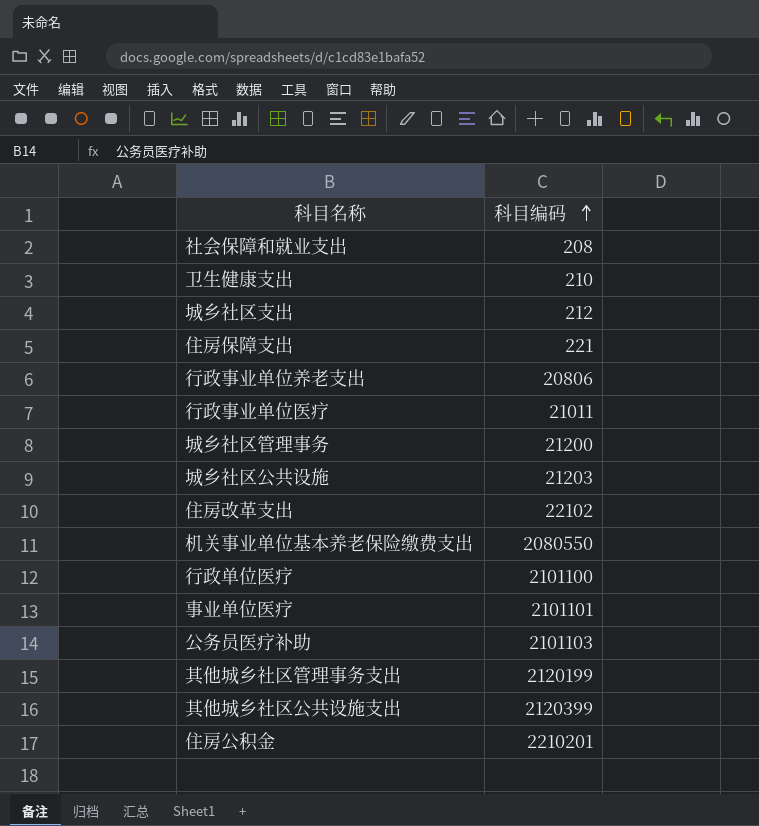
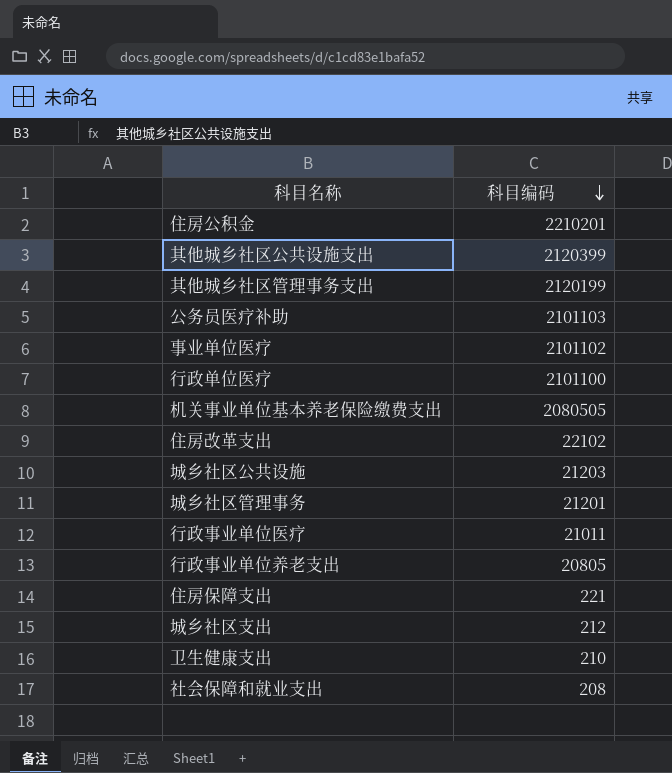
row order: 科目编码 ascending -> 科目编码 descending
事业单位医疗 | 科目编码: 2101101 -> 2101102
机关事业单位基本养老保险缴费支出 | 科目编码: 2080550 -> 2080505
城乡社区管理事务 | 科目编码: 21200 -> 21201
行政事业单位养老支出 | 科目编码: 20806 -> 20805

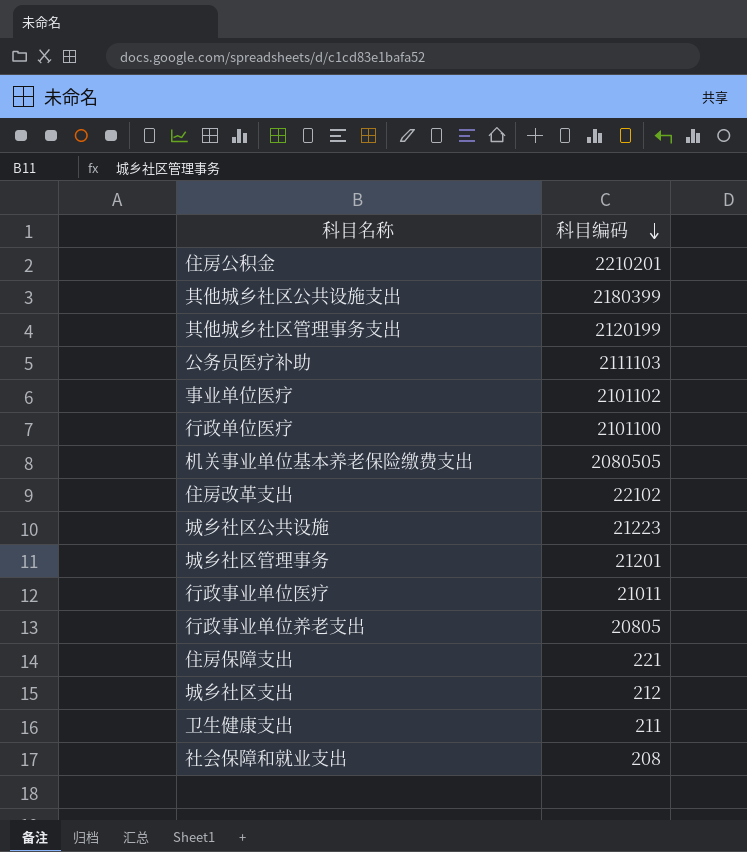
其他城乡社区公共设施支出 | 科目编码: 2120399 -> 2180399
公务员医疗补助 | 科目编码: 2101103 -> 2111103
城乡社区公共设施 | 科目编码: 21203 -> 21223
卫生健康支出 | 科目编码: 210 -> 211

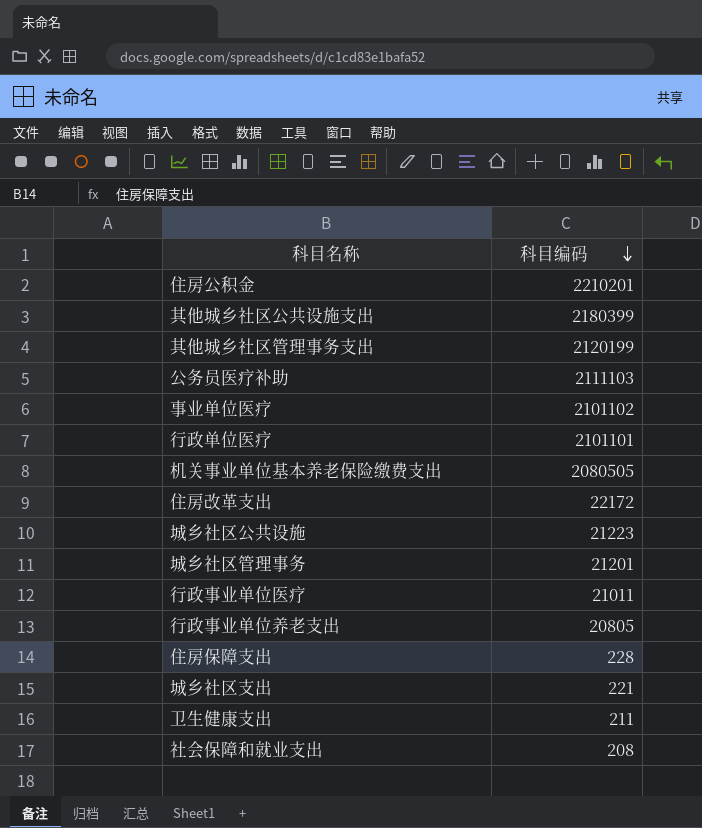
行政单位医疗 | 科目编码: 2101100 -> 2101101
住房改革支出 | 科目编码: 22102 -> 22172
住房保障支出 | 科目编码: 221 -> 228
城乡社区支出 | 科目编码: 212 -> 221

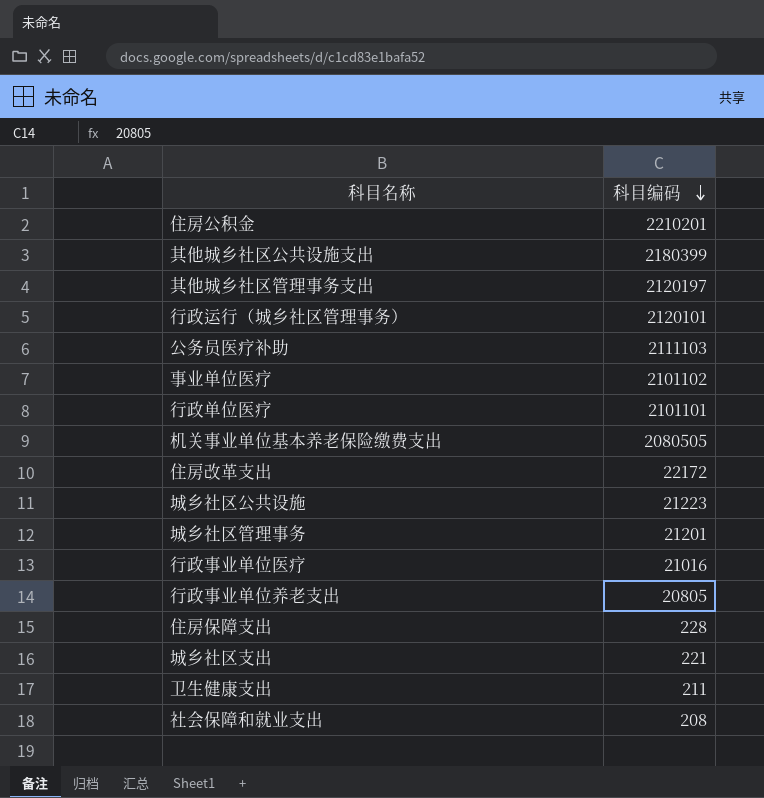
其他城乡社区管理事务支出 | 科目编码: 2120199 -> 2120197
row 行政运行（城乡社区管理事务）: none -> 2120101
行政事业单位医疗 | 科目编码: 21011 -> 21016

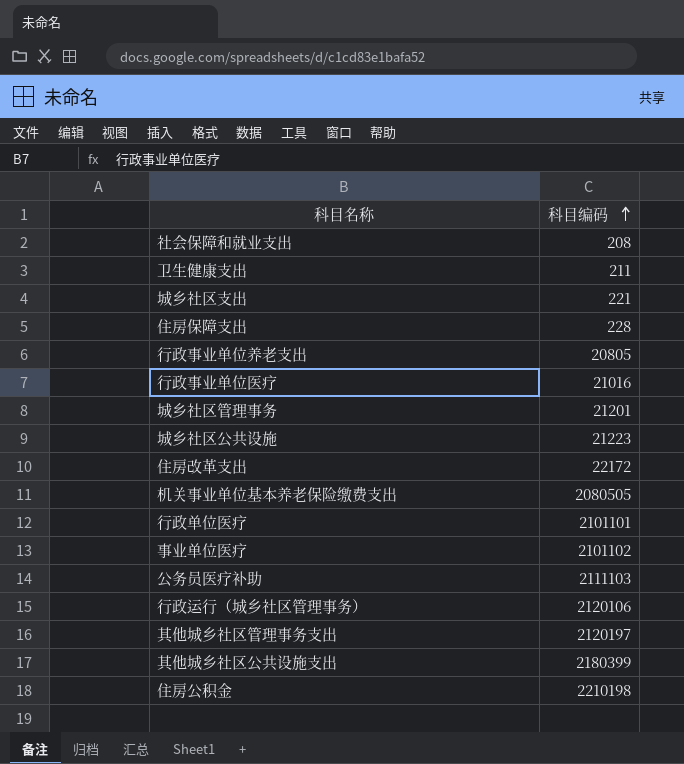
row order: 科目编码 descending -> 科目编码 ascending
行政运行（城乡社区管理事务） | 科目编码: 2120101 -> 2120106
住房公积金 | 科目编码: 2210201 -> 2210198

